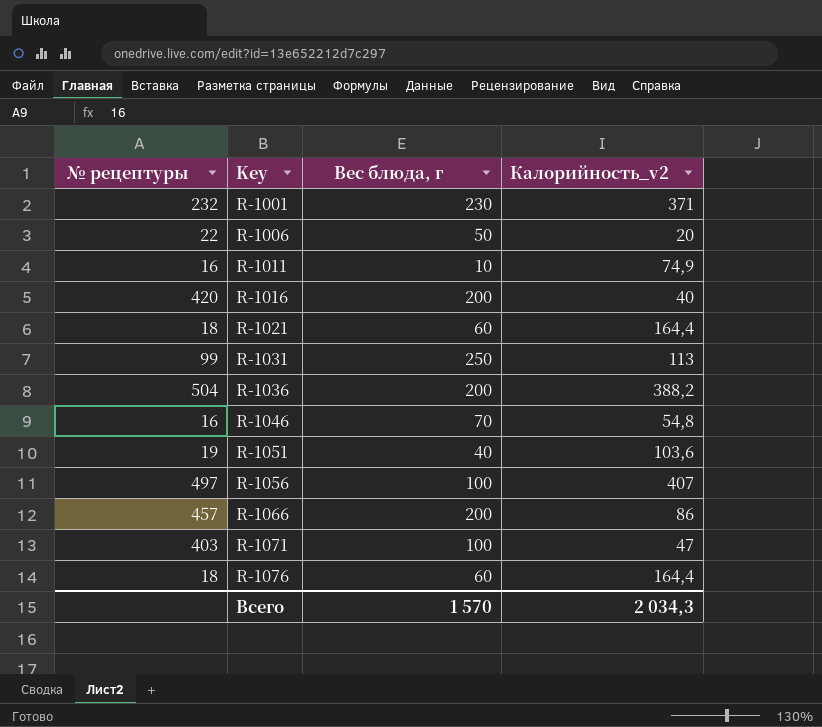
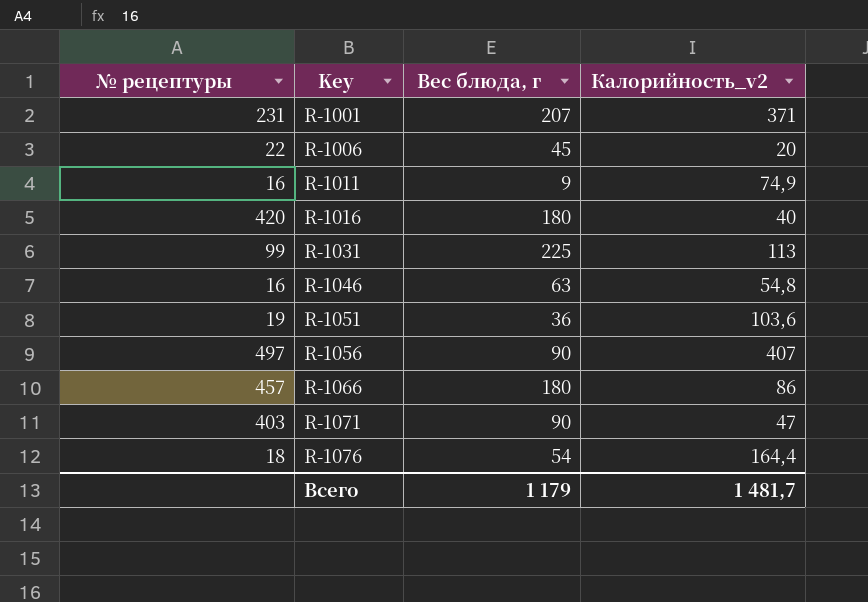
row R-1021: 18 | 60 | 164,4 -> none
row R-1036: 504 | 200 | 388,2 -> none
R-1001 | № рецептуры: 232 -> 231
R-1001 | Вес блюда, г: 230 -> 207
R-1006 | Вес блюда, г: 50 -> 45
R-1011 | Вес блюда, г: 10 -> 9
R-1016 | Вес блюда, г: 200 -> 180
R-1031 | Вес блюда, г: 250 -> 225
R-1046 | Вес блюда, г: 70 -> 63
R-1051 | Вес блюда, г: 40 -> 36
R-1056 | Вес блюда, г: 100 -> 90
R-1066 | Вес блюда, г: 200 -> 180
R-1071 | Вес блюда, г: 100 -> 90
R-1076 | Вес блюда, г: 60 -> 54
Всего | Вес блюда, г: 1 570 -> 1 179
Всего | Калорийность_v2: 2 034,3 -> 1 481,7

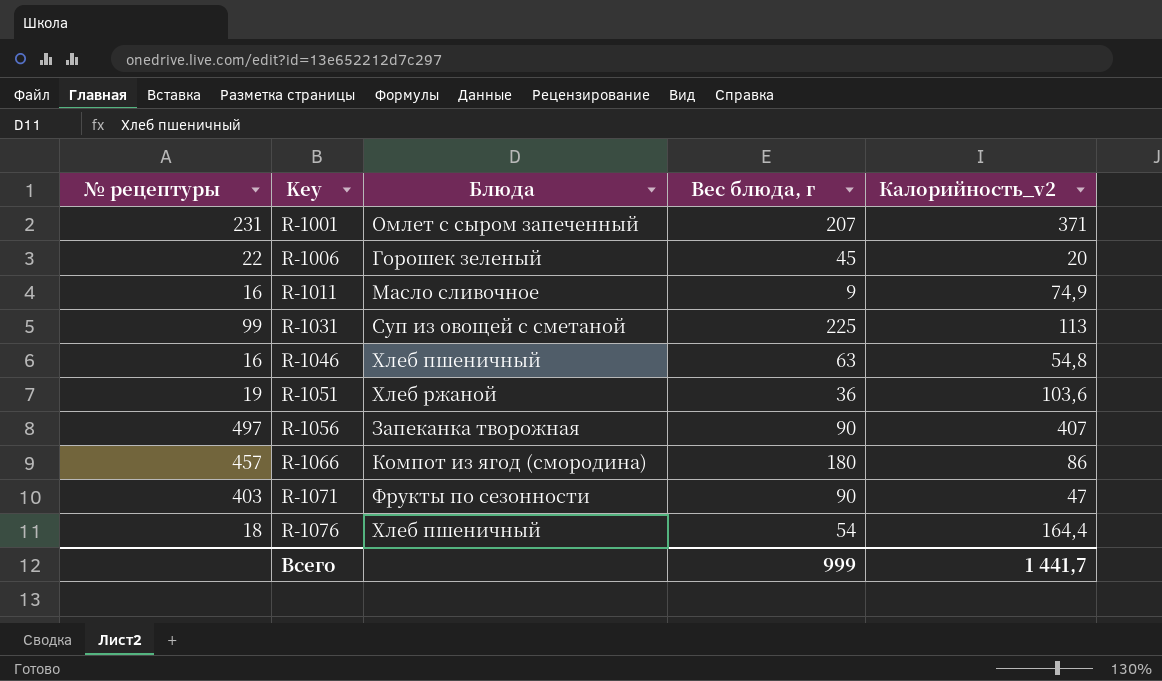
column Блюда | position: none -> 3
row R-1016: 420 | 180 | 40 -> none
Всего | Вес блюда, г: 1 179 -> 999
Всего | Калорийность_v2: 1 481,7 -> 1 441,7

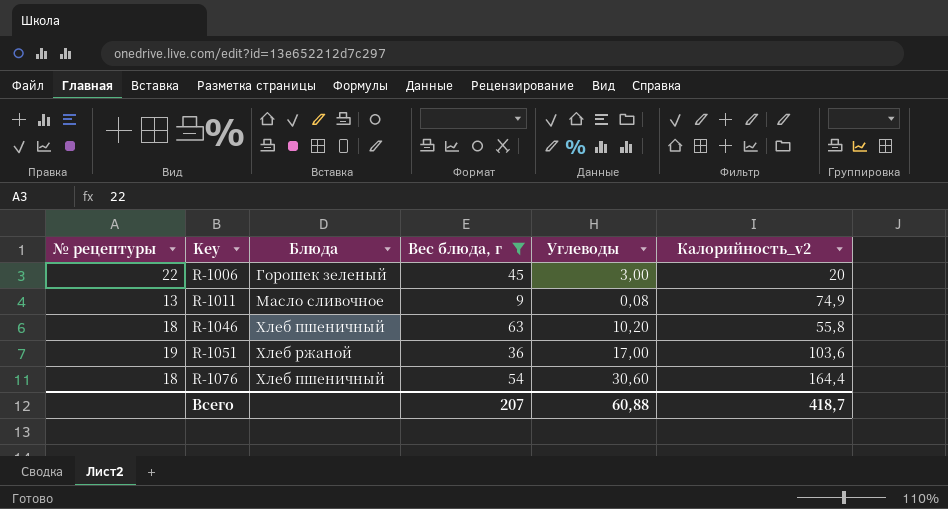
filter: none -> Вес блюда, г <= 63
column Углеводы | position: none -> 5
R-1011 | № рецептуры: 16 -> 13
R-1046 | № рецептуры: 16 -> 18
R-1046 | Калорийность_v2: 54,8 -> 55,8
Всего | Вес блюда, г: 999 -> 207
Всего | Калорийность_v2: 1 441,7 -> 418,7

